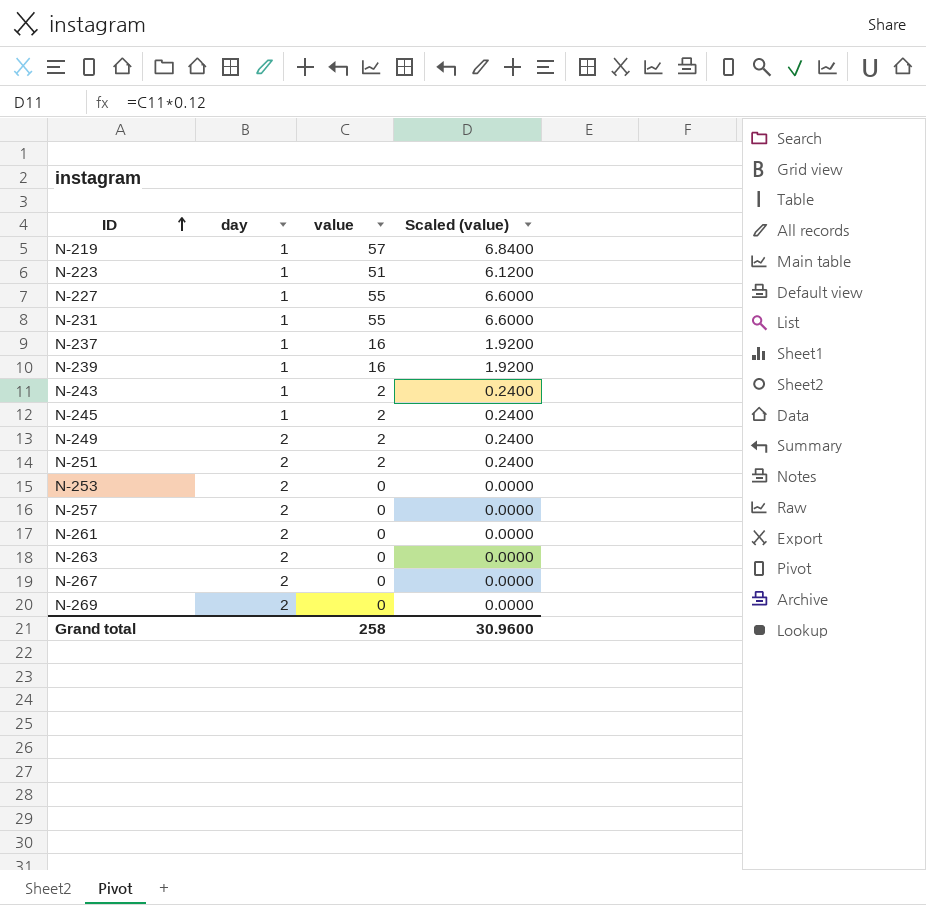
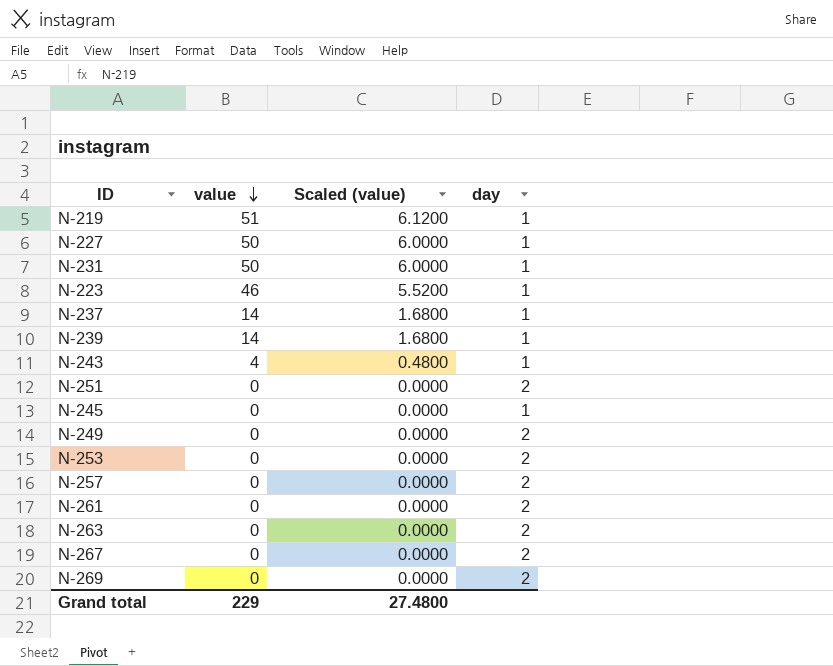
row order: ID ascending -> value descending
column day | position: 2 -> 4
N-219 | value: 57 -> 51
N-219 | Scaled (value): 6.8400 -> 6.1200
N-227 | value: 55 -> 50
N-227 | Scaled (value): 6.6000 -> 6.0000
N-231 | value: 55 -> 50
N-231 | Scaled (value): 6.6000 -> 6.0000
N-223 | value: 51 -> 46
N-223 | Scaled (value): 6.1200 -> 5.5200
N-237 | value: 16 -> 14
N-237 | Scaled (value): 1.9200 -> 1.6800
N-239 | value: 16 -> 14
N-239 | Scaled (value): 1.9200 -> 1.6800
N-243 | value: 2 -> 4
N-243 | Scaled (value): 0.2400 -> 0.4800
N-251 | value: 2 -> 0
N-251 | Scaled (value): 0.2400 -> 0.0000
N-245 | value: 2 -> 0
N-245 | Scaled (value): 0.2400 -> 0.0000
N-249 | value: 2 -> 0
N-249 | Scaled (value): 0.2400 -> 0.0000
Grand total | value: 258 -> 229
Grand total | Scaled (value): 30.9600 -> 27.4800

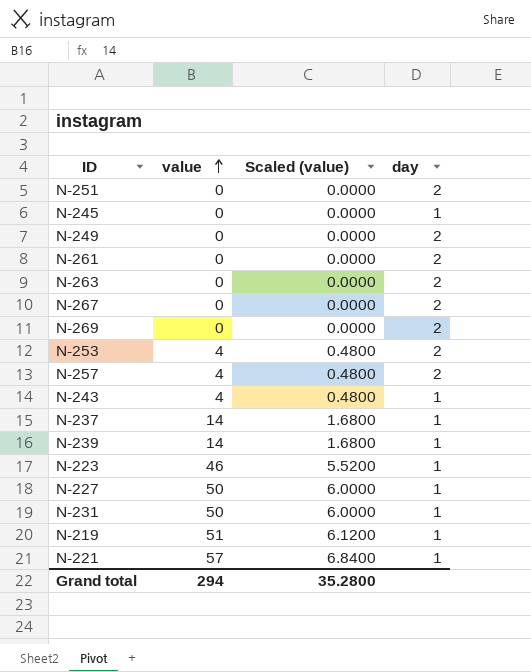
row order: value descending -> value ascending
N-253 | value: 0 -> 4
N-253 | Scaled (value): 0.0000 -> 0.4800
N-257 | value: 0 -> 4
N-257 | Scaled (value): 0.0000 -> 0.4800
row N-221: none -> 57 | 6.8400 | 1
Grand total | value: 229 -> 294
Grand total | Scaled (value): 27.4800 -> 35.2800

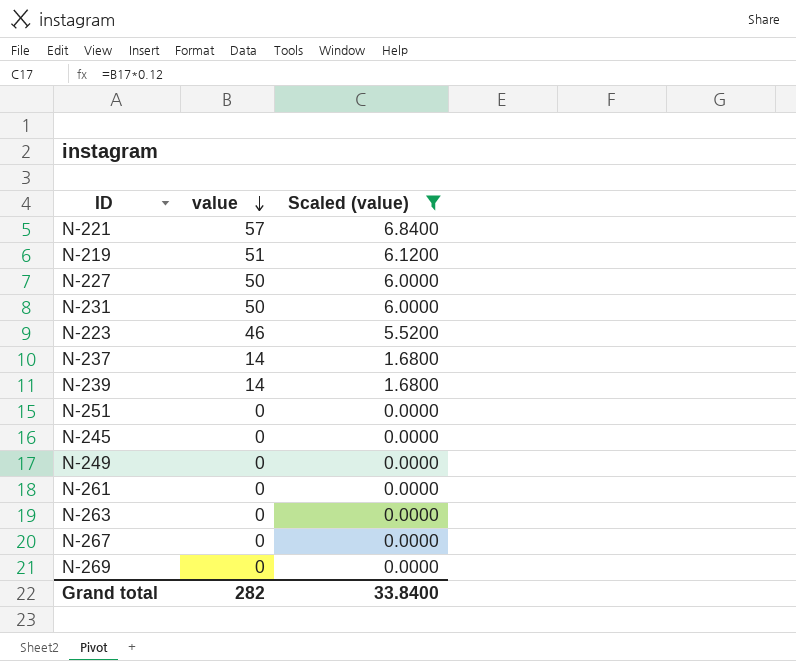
filter: none -> Scaled (value) != 0.4800
row order: value ascending -> value descending
column day | position: 4 -> none
Grand total | value: 294 -> 282
Grand total | Scaled (value): 35.2800 -> 33.8400

